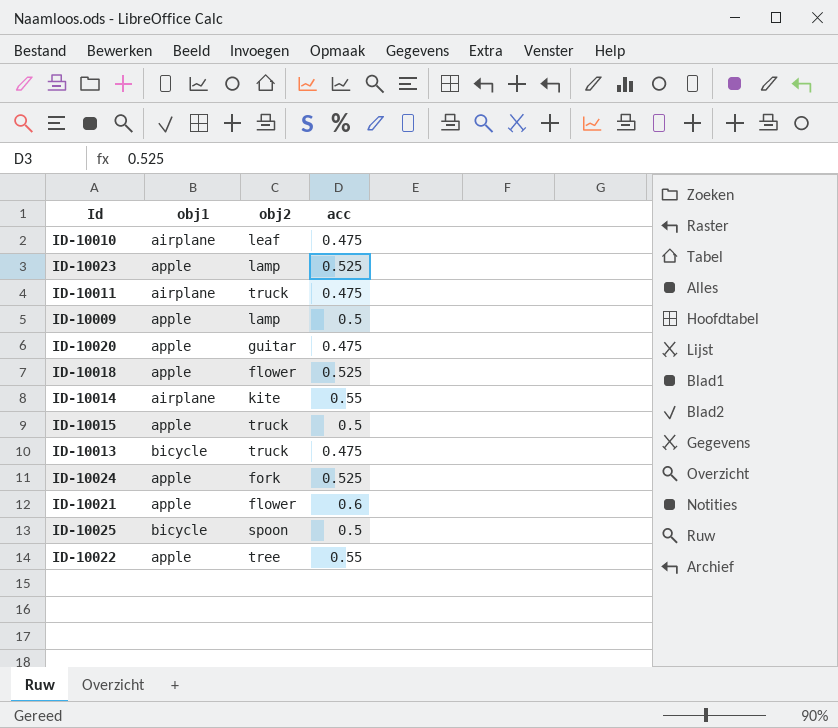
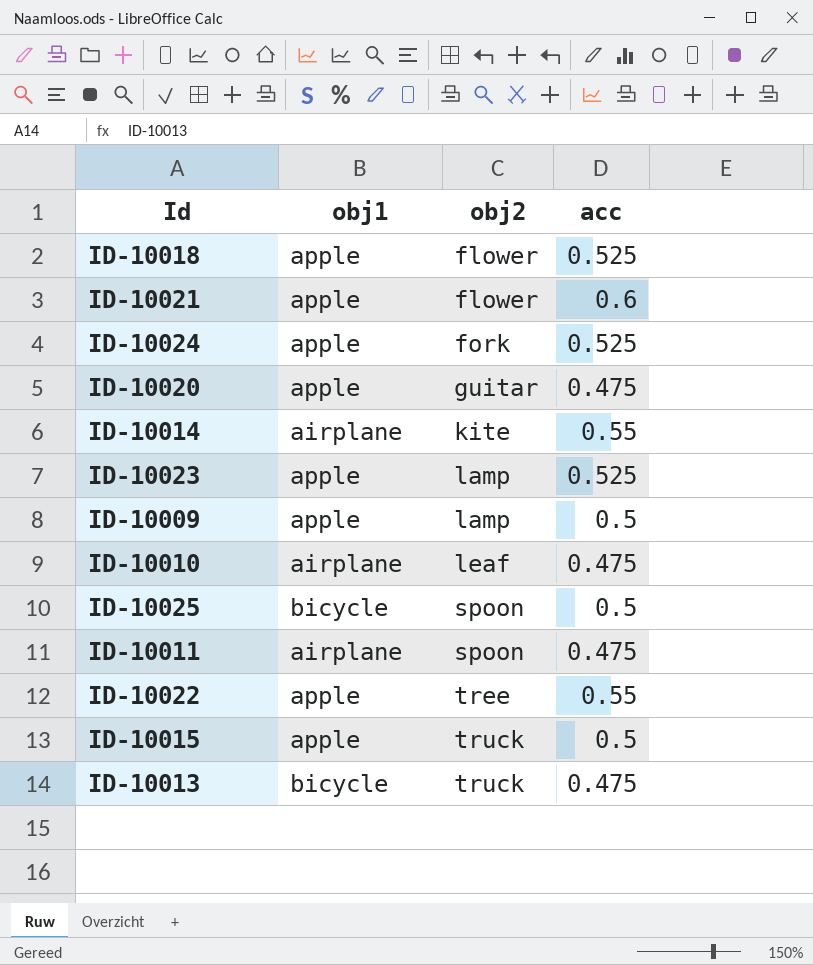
row order: none -> obj2 ascending
ID-10011 | obj2: truck -> spoon

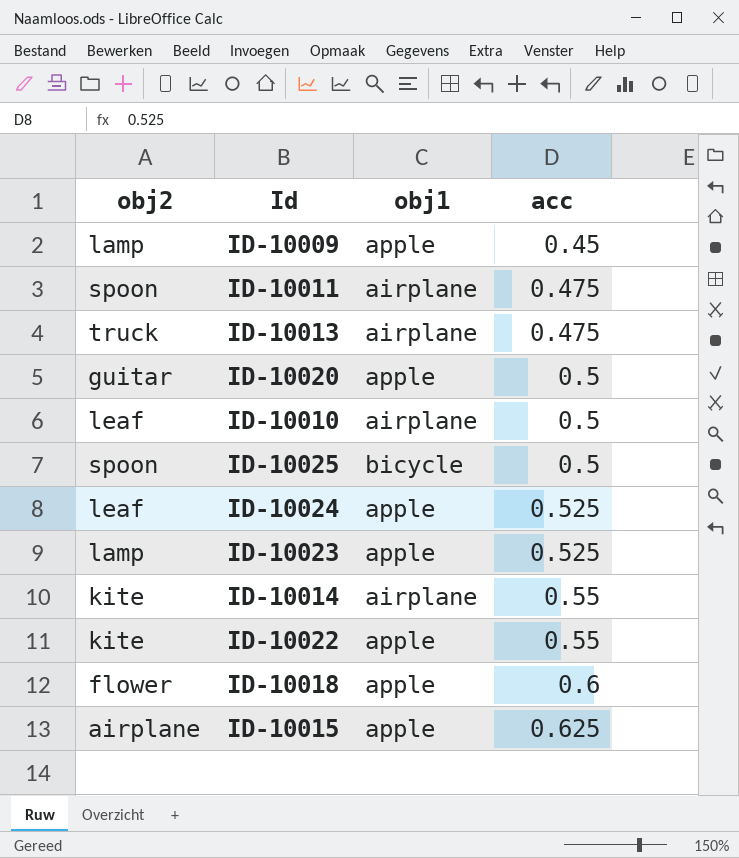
row order: obj2 ascending -> acc ascending
column obj2 | position: 3 -> 1
row ID-10021: apple | flower | 0.6 -> none
ID-10009 | acc: 0.5 -> 0.45
ID-10013 | obj1: bicycle -> airplane
ID-10020 | acc: 0.475 -> 0.5
ID-10010 | acc: 0.475 -> 0.5
ID-10024 | obj2: fork -> leaf
ID-10022 | obj2: tree -> kite
ID-10018 | acc: 0.525 -> 0.6
ID-10015 | obj2: truck -> airplane
ID-10015 | acc: 0.5 -> 0.625

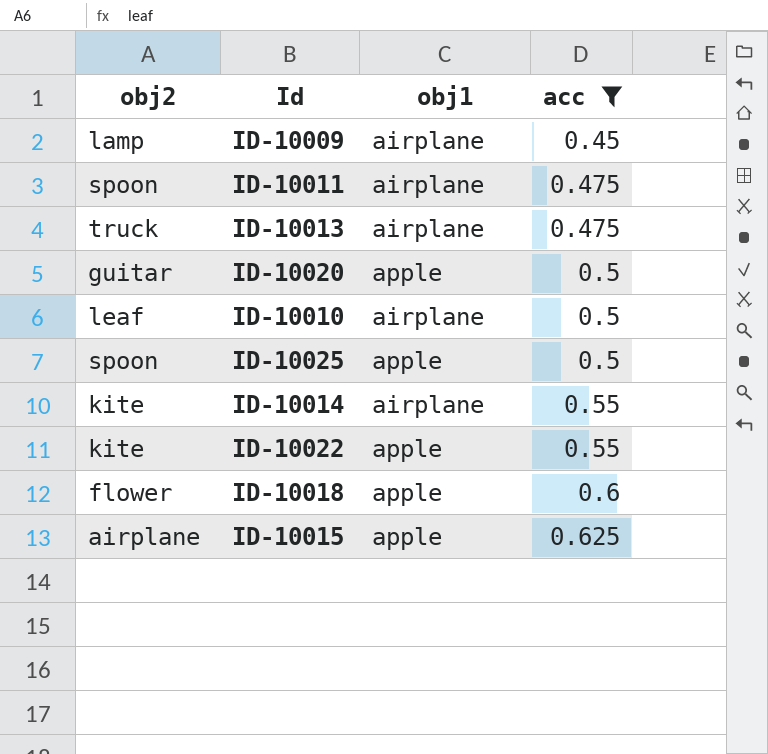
filter: none -> acc != 0.525
ID-10009 | obj1: apple -> airplane
ID-10025 | obj1: bicycle -> apple

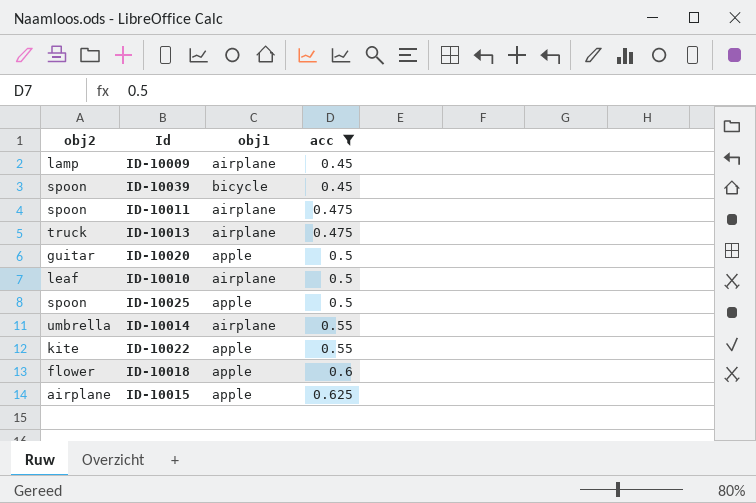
row ID-10039: none -> spoon | bicycle | 0.45
ID-10014 | obj2: kite -> umbrella

